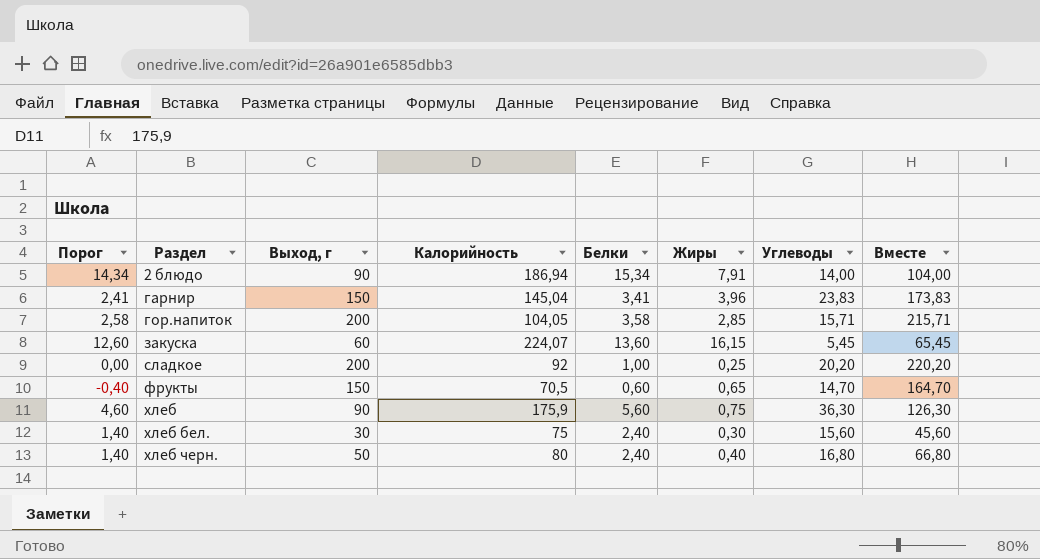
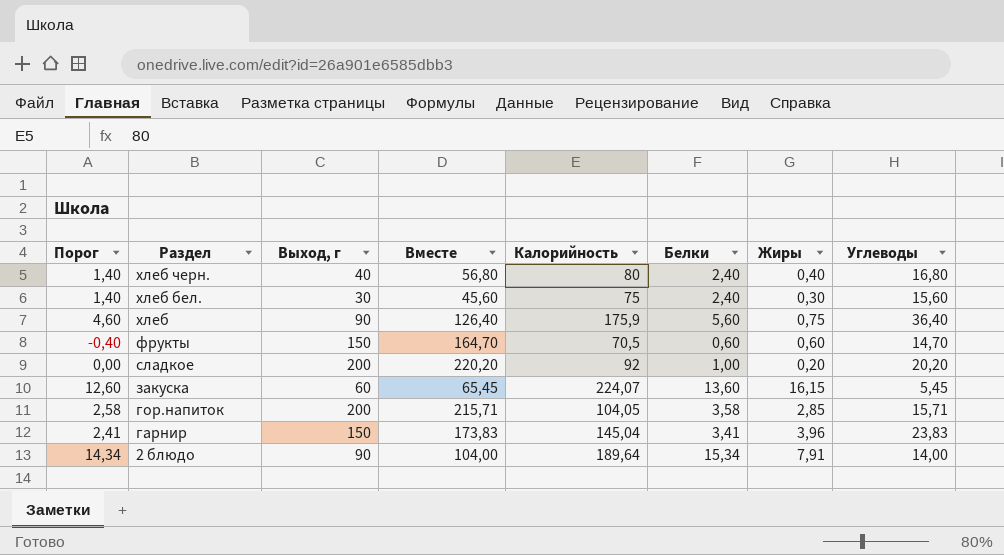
row order: Раздел ascending -> Раздел descending
column Вместе | position: 8 -> 4
хлеб черн. | Выход, г: 50 -> 40
хлеб черн. | Вместе: 66,80 -> 56,80
хлеб | Вместе: 126,30 -> 126,40
хлеб | Углеводы: 36,30 -> 36,40
фрукты | Жиры: 0,65 -> 0,60
сладкое | Жиры: 0,25 -> 0,20
2 блюдо | Калорийность: 186,94 -> 189,64

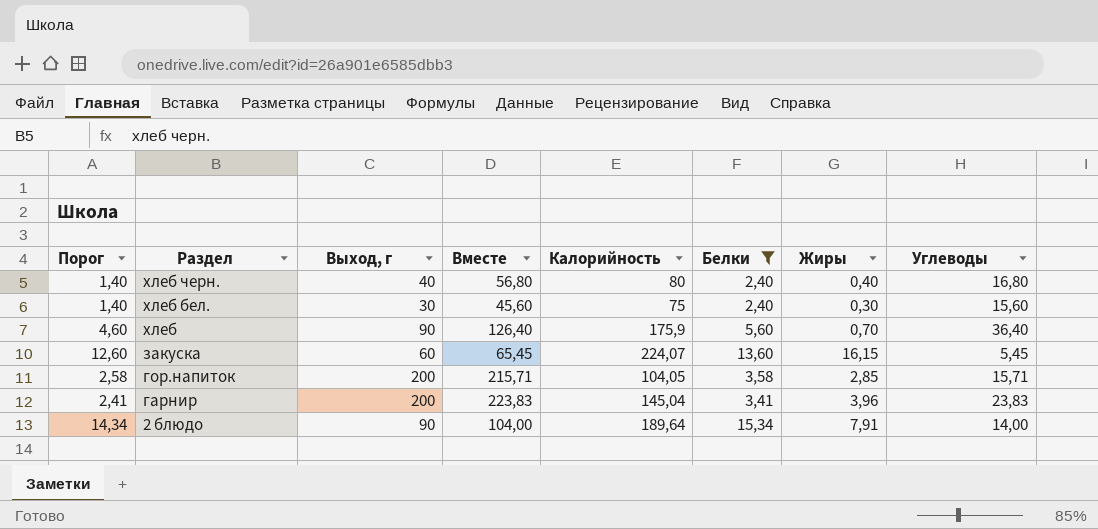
filter: none -> Белки >= 2,40
хлеб | Жиры: 0,75 -> 0,70
гарнир | Выход, г: 150 -> 200
гарнир | Вместе: 173,83 -> 223,83

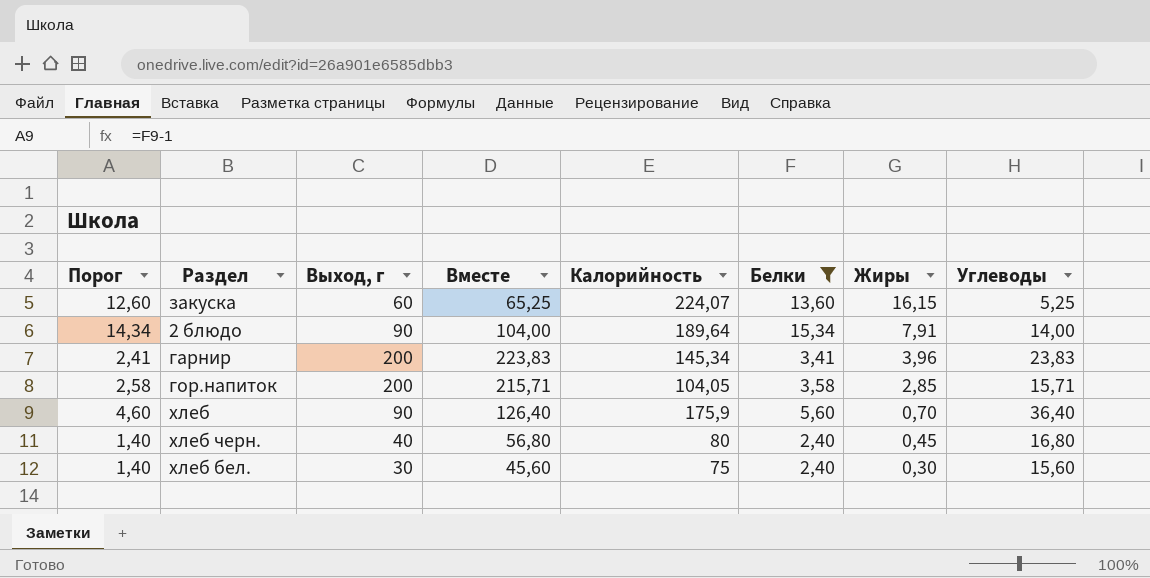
row order: Раздел descending -> Жиры descending
закуска | Вместе: 65,45 -> 65,25
закуска | Углеводы: 5,45 -> 5,25
гарнир | Калорийность: 145,04 -> 145,34
хлеб черн. | Жиры: 0,40 -> 0,45

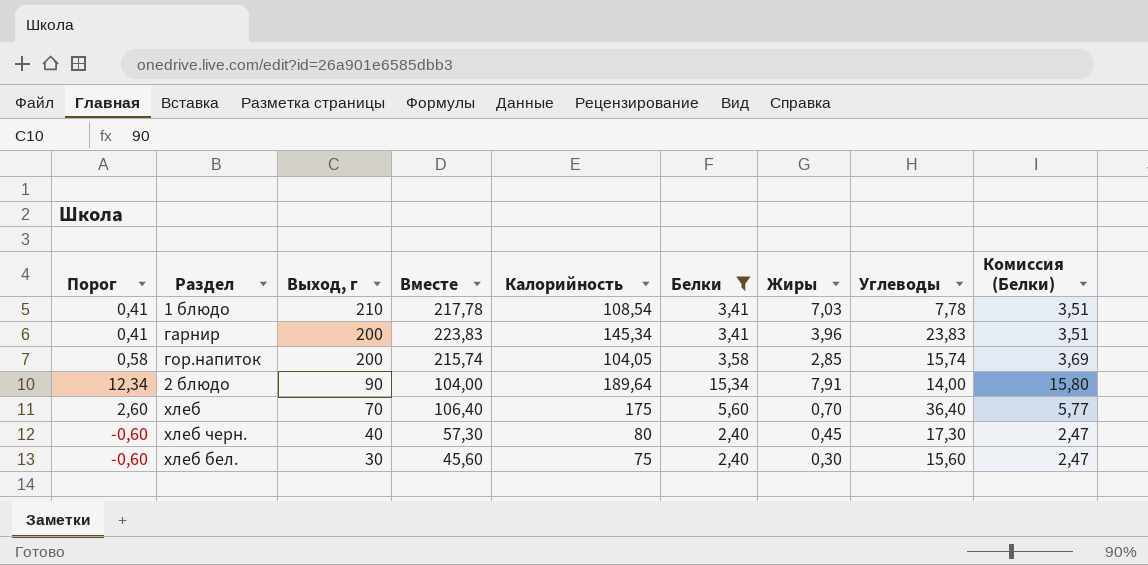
row order: Жиры descending -> Выход, г descending
column Порог | formula: [Белки] - 1 -> [Белки] - 3
column Комиссия (Белки) | formula: none -> [Белки] * 1,03
row закуска: 12,60 | 60 | 65,25 | 224,07 | 13,60 | 16,15 | 5,25 -> none
row 1 блюдо: none -> 0,41 | 210 | 217,78 | 108,54 | 3,41 | 7,03 | 7,78 | 3,51
гор.напиток | Вместе: 215,71 -> 215,74
гор.напиток | Углеводы: 15,71 -> 15,74
хлеб | Выход, г: 90 -> 70
хлеб | Вместе: 126,40 -> 106,40
хлеб | Калорийность: 175,9 -> 175
хлеб черн. | Вместе: 56,80 -> 57,30
хлеб черн. | Углеводы: 16,80 -> 17,30

